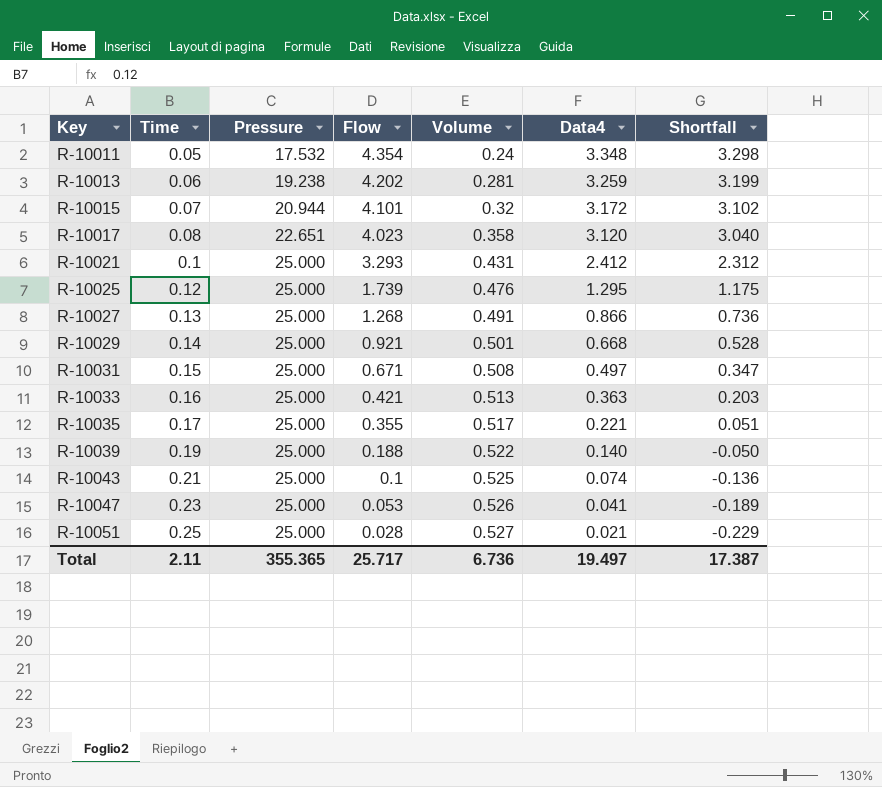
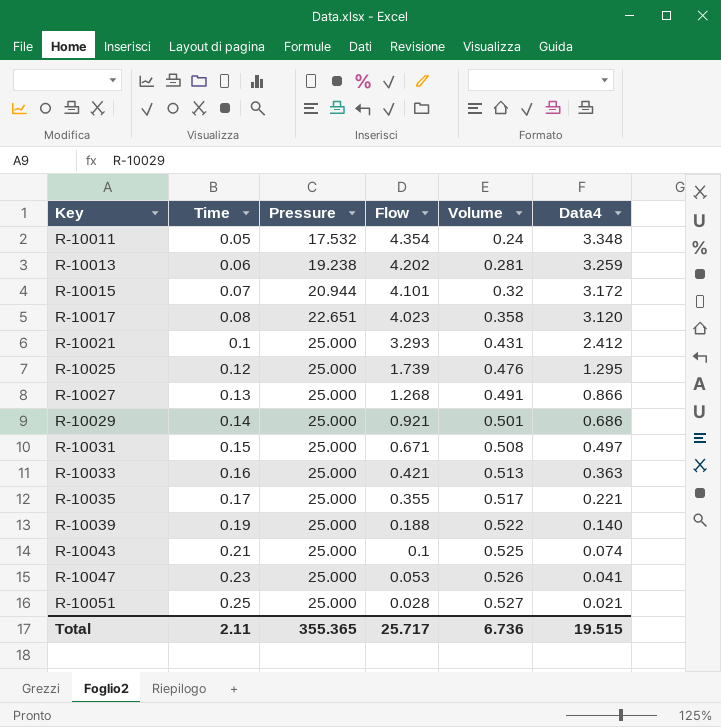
column Shortfall | formula: [Data4] - [Time] -> none
R-10029 | Data4: 0.668 -> 0.686
Total | Data4: 19.497 -> 19.515

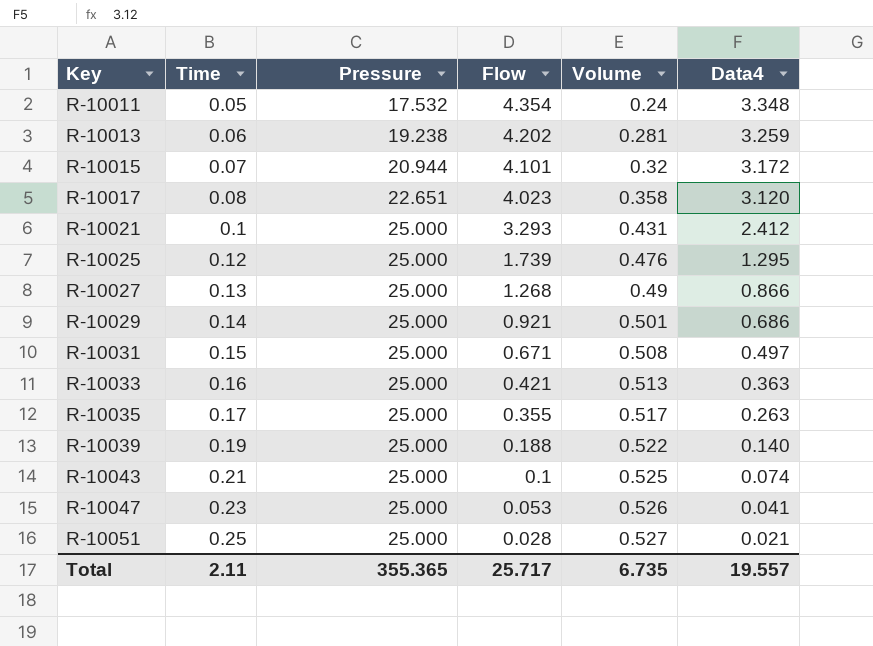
R-10027 | Volume: 0.491 -> 0.49
R-10035 | Data4: 0.221 -> 0.263
Total | Volume: 6.736 -> 6.735
Total | Data4: 19.515 -> 19.557

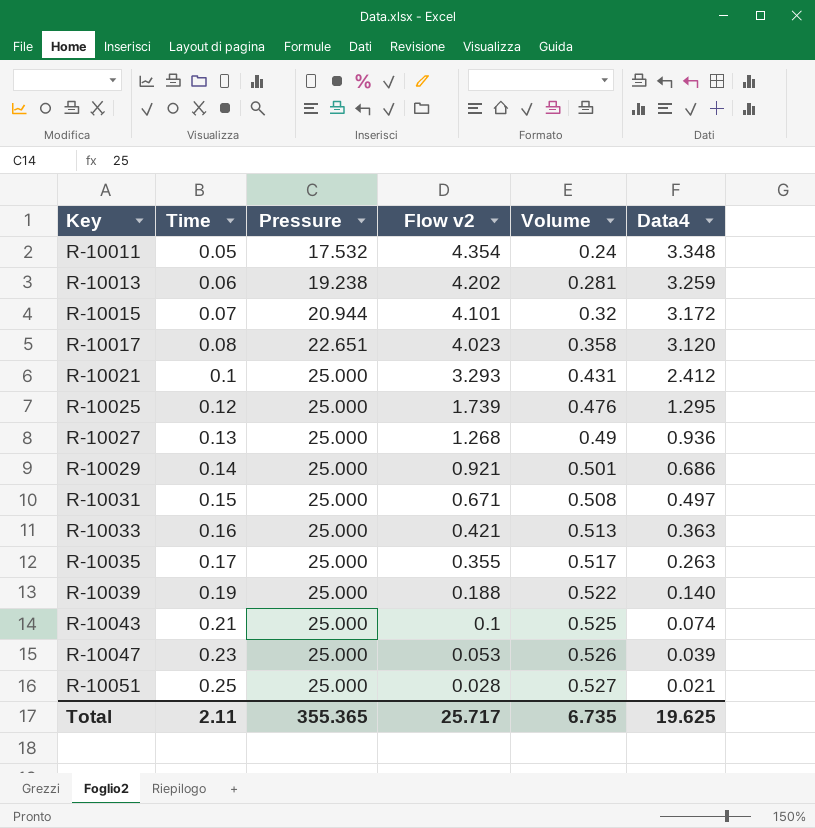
column name: Flow -> Flow v2
R-10027 | Data4: 0.866 -> 0.936
R-10047 | Data4: 0.041 -> 0.039
Total | Data4: 19.557 -> 19.625

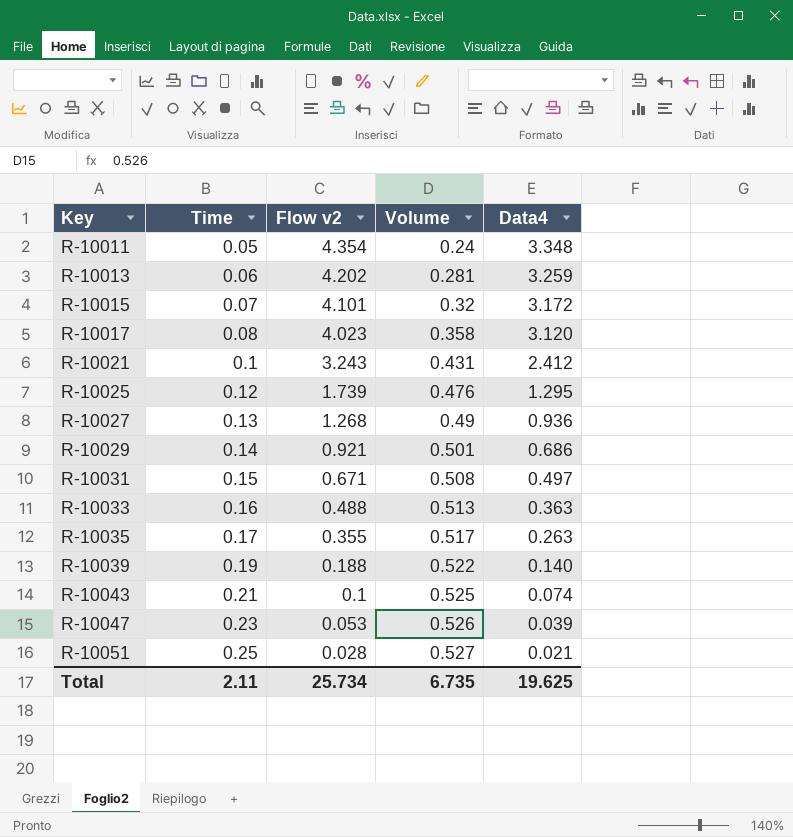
column Pressure | position: 3 -> none
R-10021 | Flow v2: 3.293 -> 3.243
R-10033 | Flow v2: 0.421 -> 0.488
Total | Flow v2: 25.717 -> 25.734

